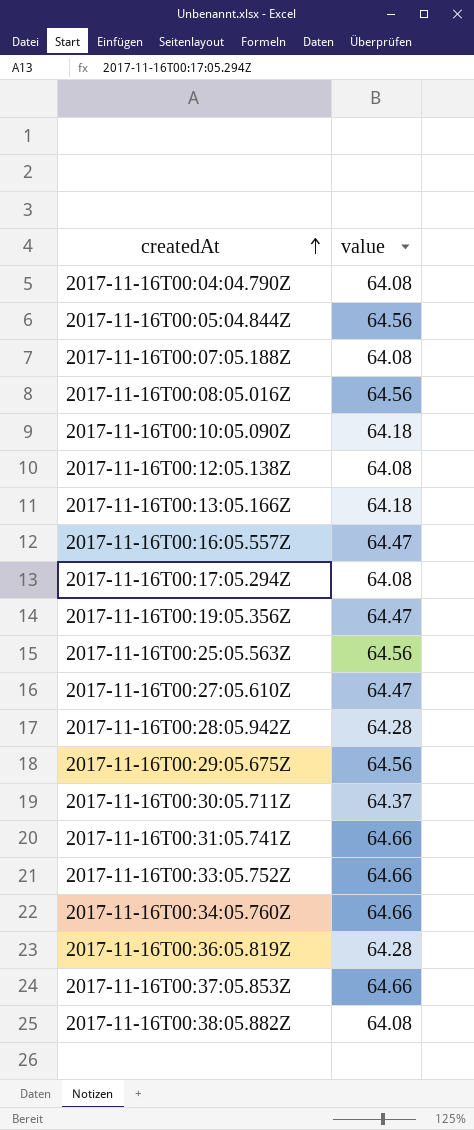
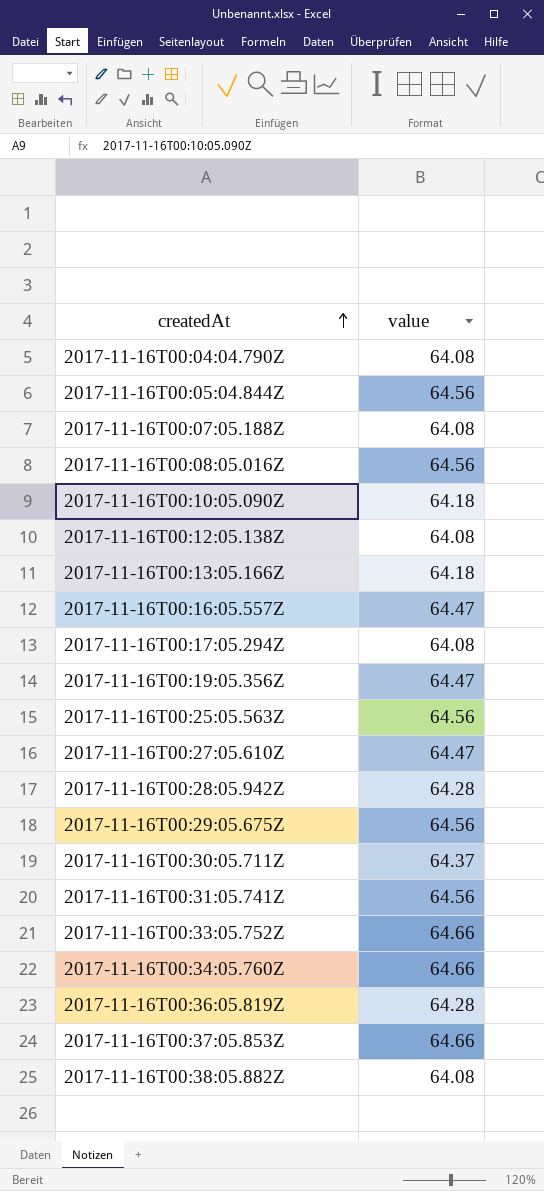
2017-11-16T00:31:05.741Z | value: 64.66 -> 64.56

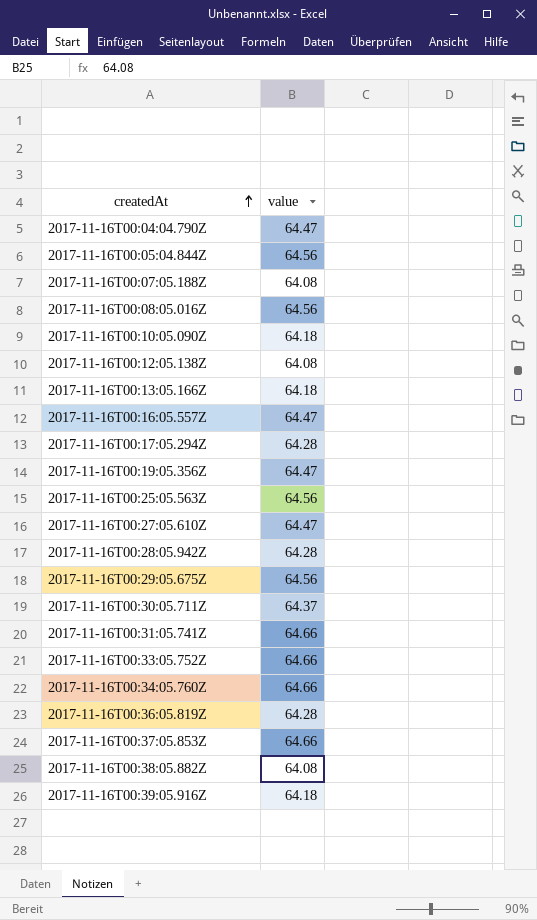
2017-11-16T00:04:04.790Z | value: 64.08 -> 64.47
2017-11-16T00:17:05.294Z | value: 64.08 -> 64.28
2017-11-16T00:31:05.741Z | value: 64.56 -> 64.66
row 2017-11-16T00:39:05.916Z: none -> 64.18

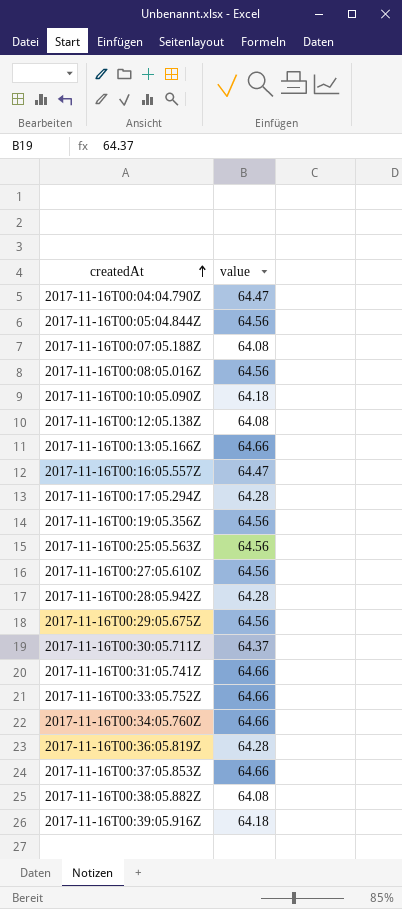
2017-11-16T00:13:05.166Z | value: 64.18 -> 64.66
2017-11-16T00:19:05.356Z | value: 64.47 -> 64.56
2017-11-16T00:27:05.610Z | value: 64.47 -> 64.56

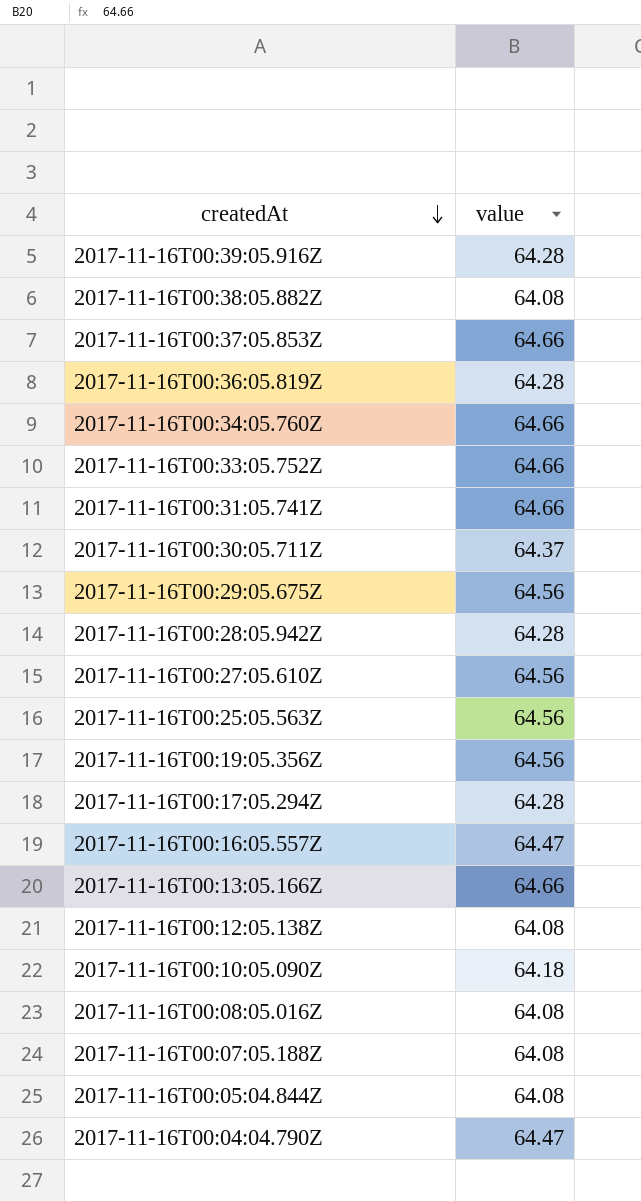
row order: createdAt ascending -> createdAt descending
2017-11-16T00:39:05.916Z | value: 64.18 -> 64.28
2017-11-16T00:08:05.016Z | value: 64.56 -> 64.08
2017-11-16T00:05:04.844Z | value: 64.56 -> 64.08

